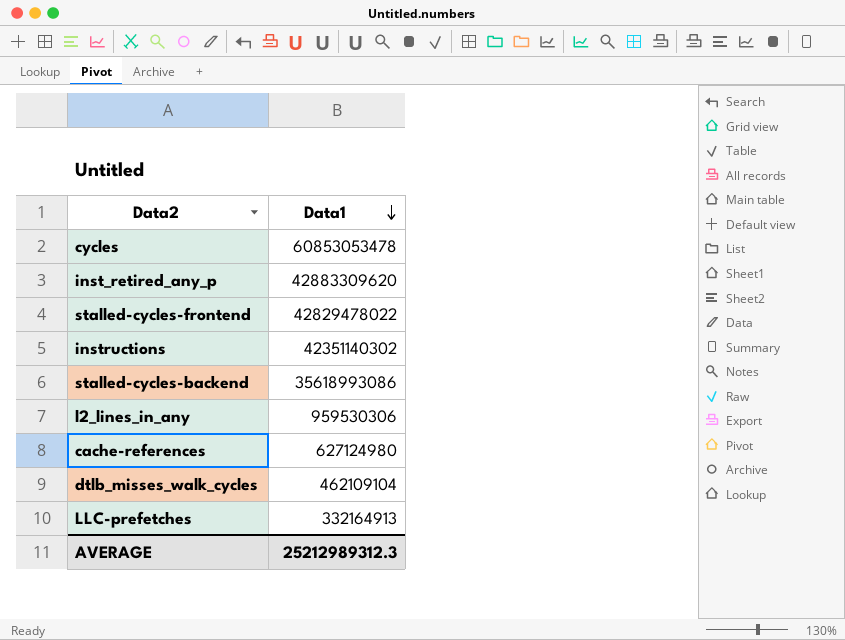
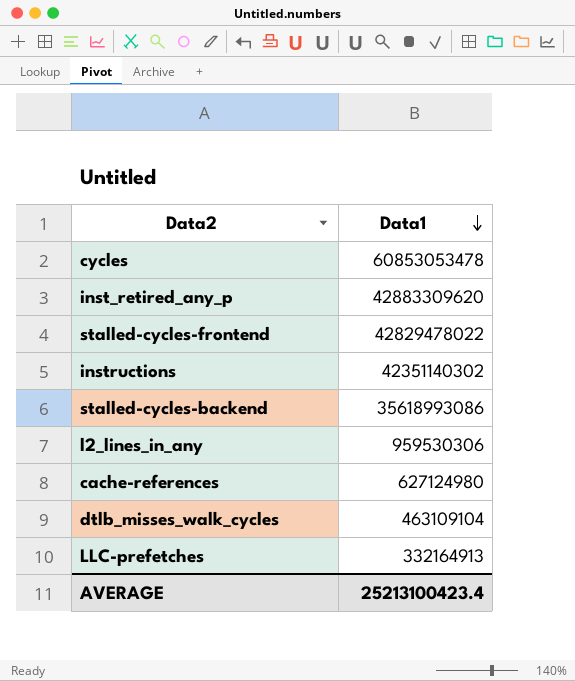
dtlb_misses_walk_cycles | Data1: 462109104 -> 463109104
AVERAGE | Data1: 25212989312.3 -> 25213100423.4

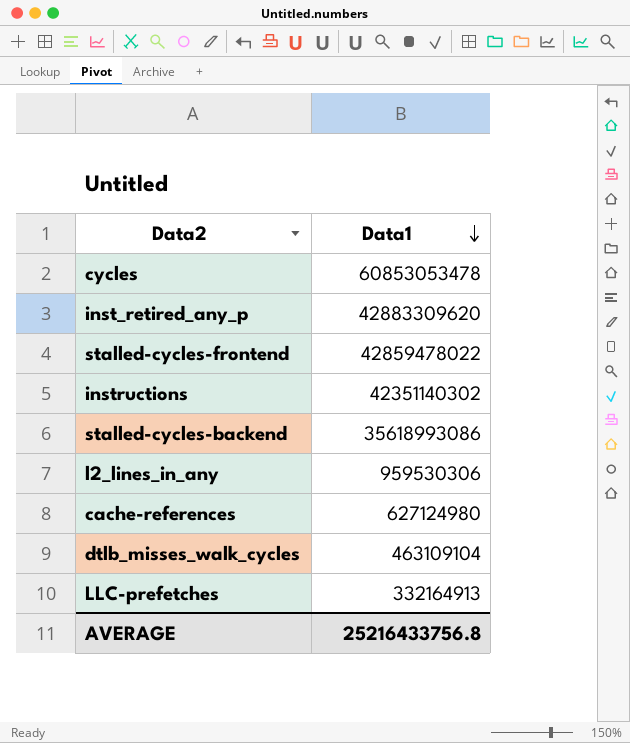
stalled-cycles-frontend | Data1: 42829478022 -> 42859478022
AVERAGE | Data1: 25213100423.4 -> 25216433756.8

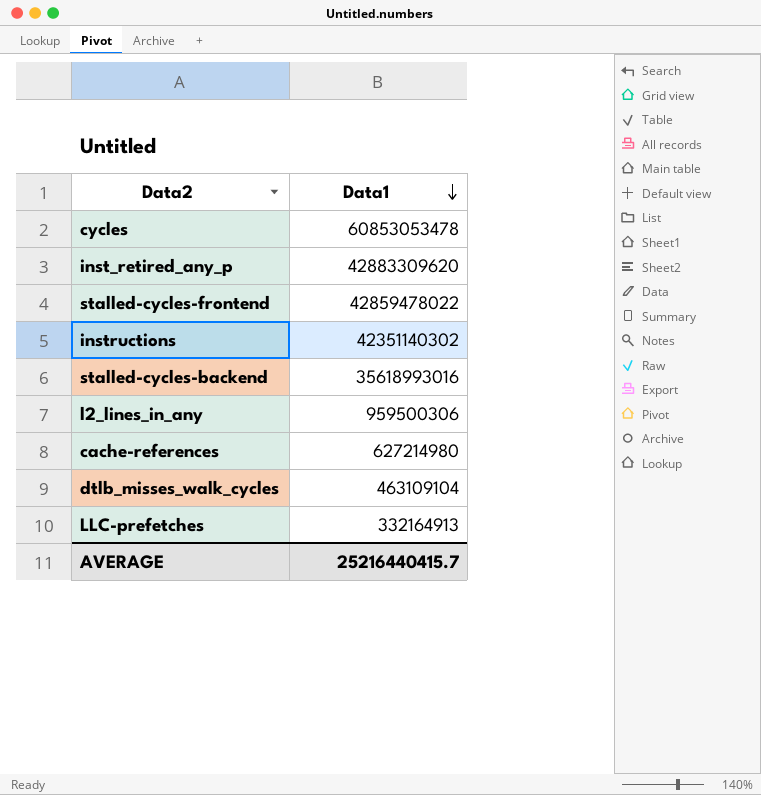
stalled-cycles-backend | Data1: 35618993086 -> 35618993016
l2_lines_in_any | Data1: 959530306 -> 959500306
cache-references | Data1: 627124980 -> 627214980
AVERAGE | Data1: 25216433756.8 -> 25216440415.7

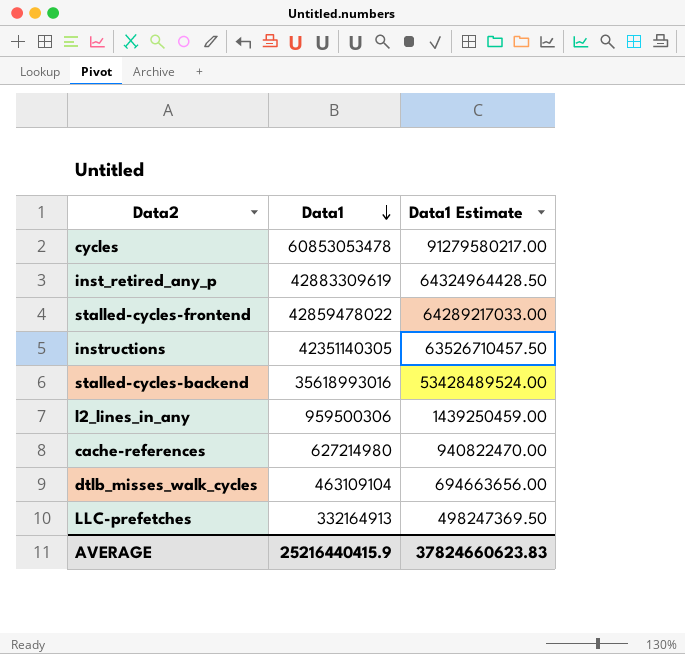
column Data1 Estimate | formula: none -> [Data1] * 1.5
inst_retired_any_p | Data1: 42883309620 -> 42883309619
instructions | Data1: 42351140302 -> 42351140305
AVERAGE | Data1: 25216440415.7 -> 25216440415.9

